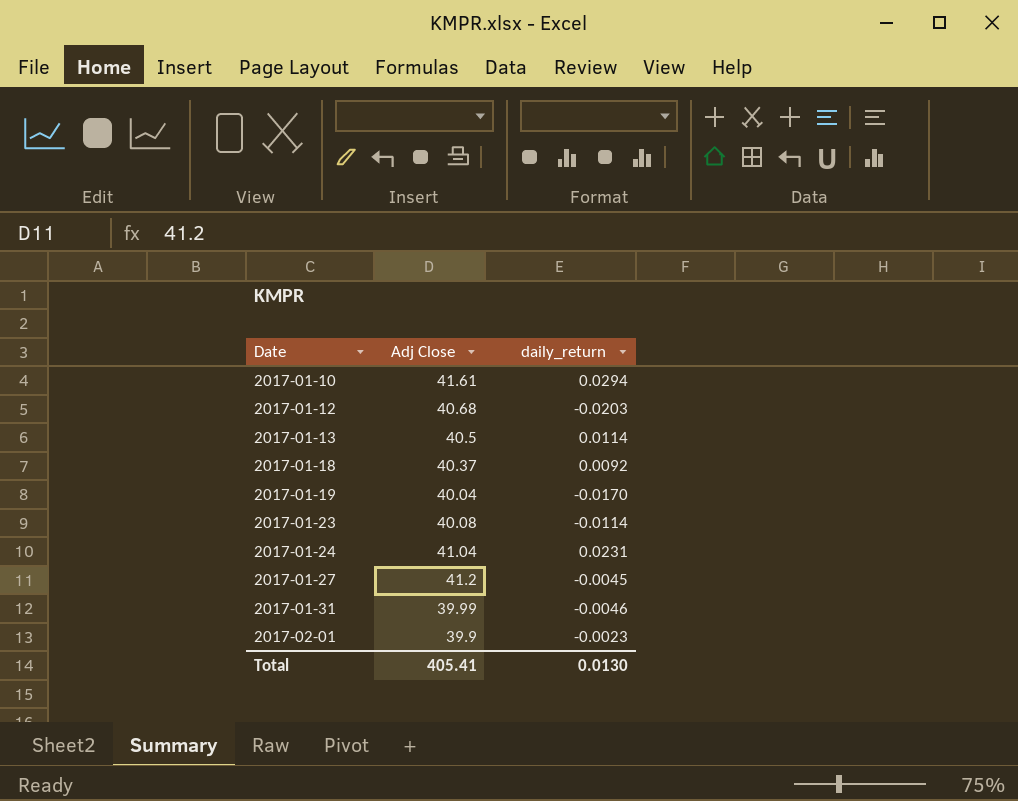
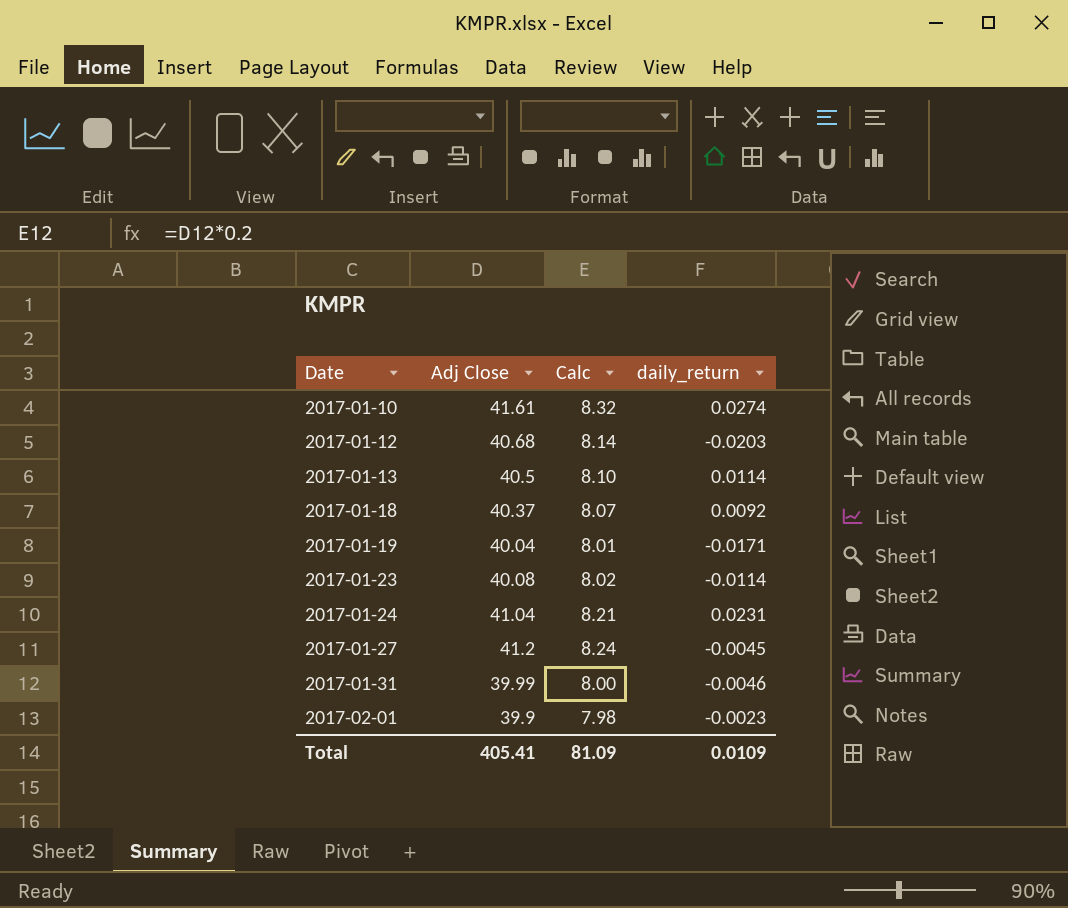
column Calc | formula: none -> [Adj Close] * 0.2
2017-01-10 | daily_return: 0.0294 -> 0.0274
2017-01-19 | daily_return: -0.0170 -> -0.0171
Total | daily_return: 0.0130 -> 0.0109

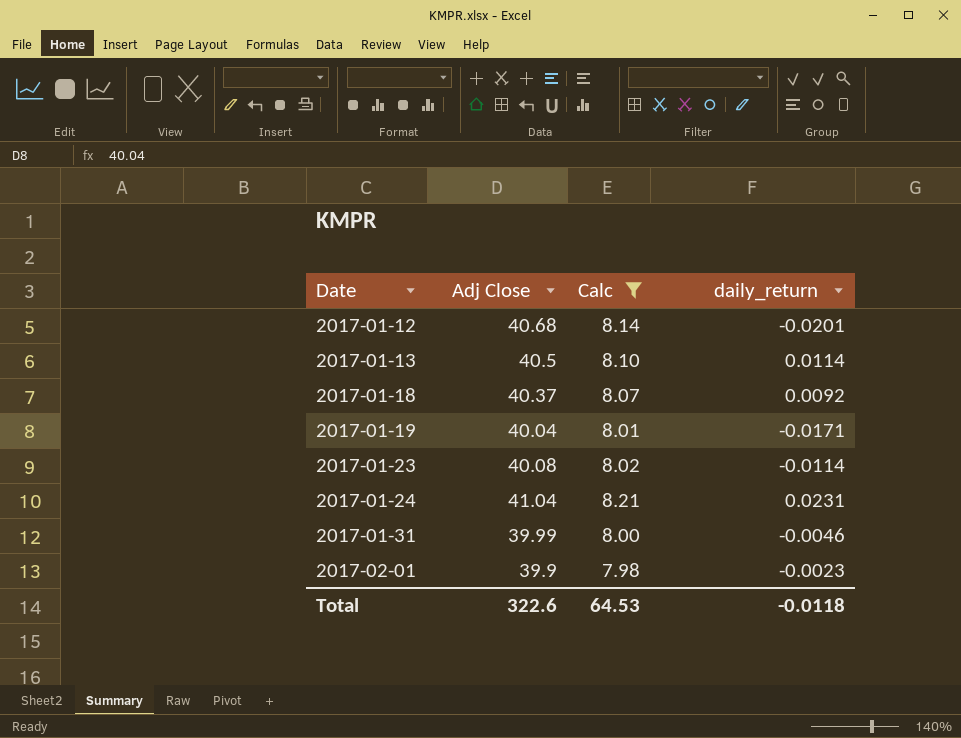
filter: none -> Calc <= 8.21
2017-01-12 | daily_return: -0.0203 -> -0.0201
Total | Adj Close: 405.41 -> 322.6
Total | Calc: 81.09 -> 64.53
Total | daily_return: 0.0109 -> -0.0118

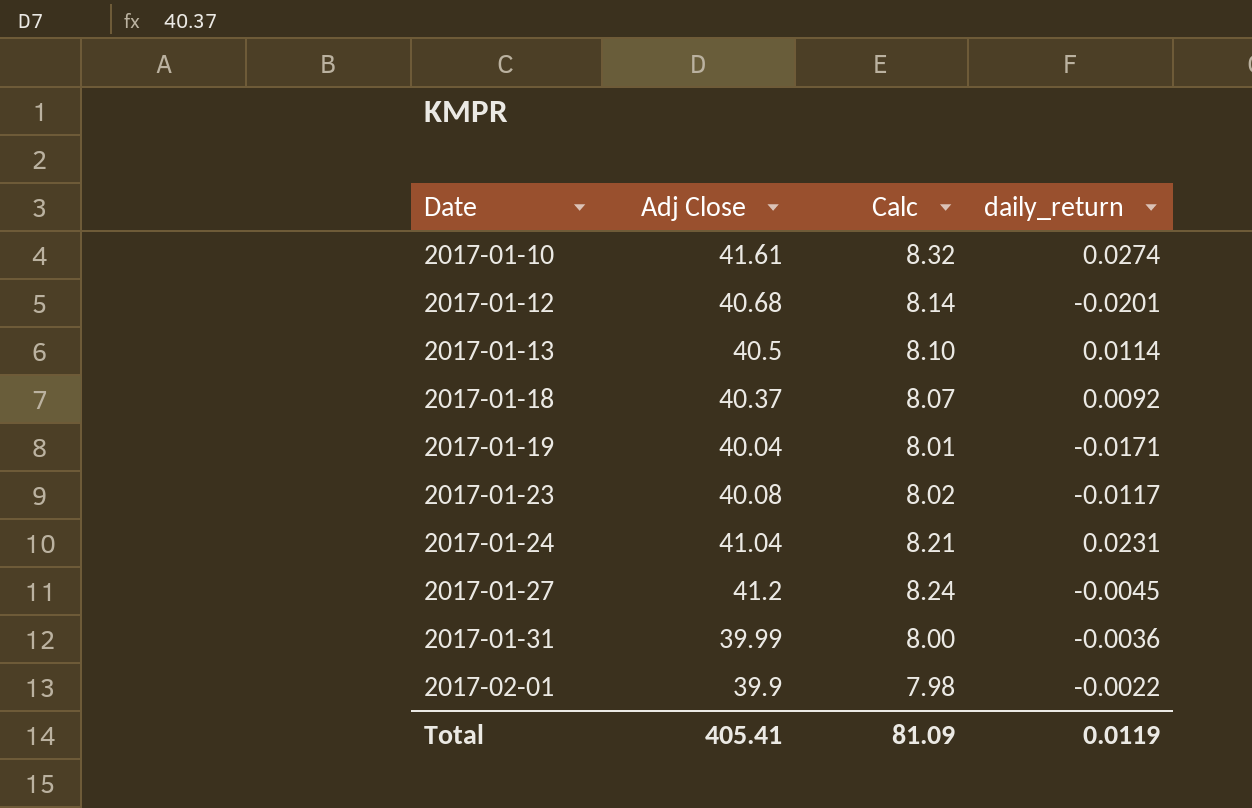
filter: Calc <= 8.21 -> none
2017-01-23 | daily_return: -0.0114 -> -0.0117
2017-01-31 | daily_return: -0.0046 -> -0.0036
2017-02-01 | daily_return: -0.0023 -> -0.0022
Total | Adj Close: 322.6 -> 405.41
Total | Calc: 64.53 -> 81.09
Total | daily_return: -0.0118 -> 0.0119

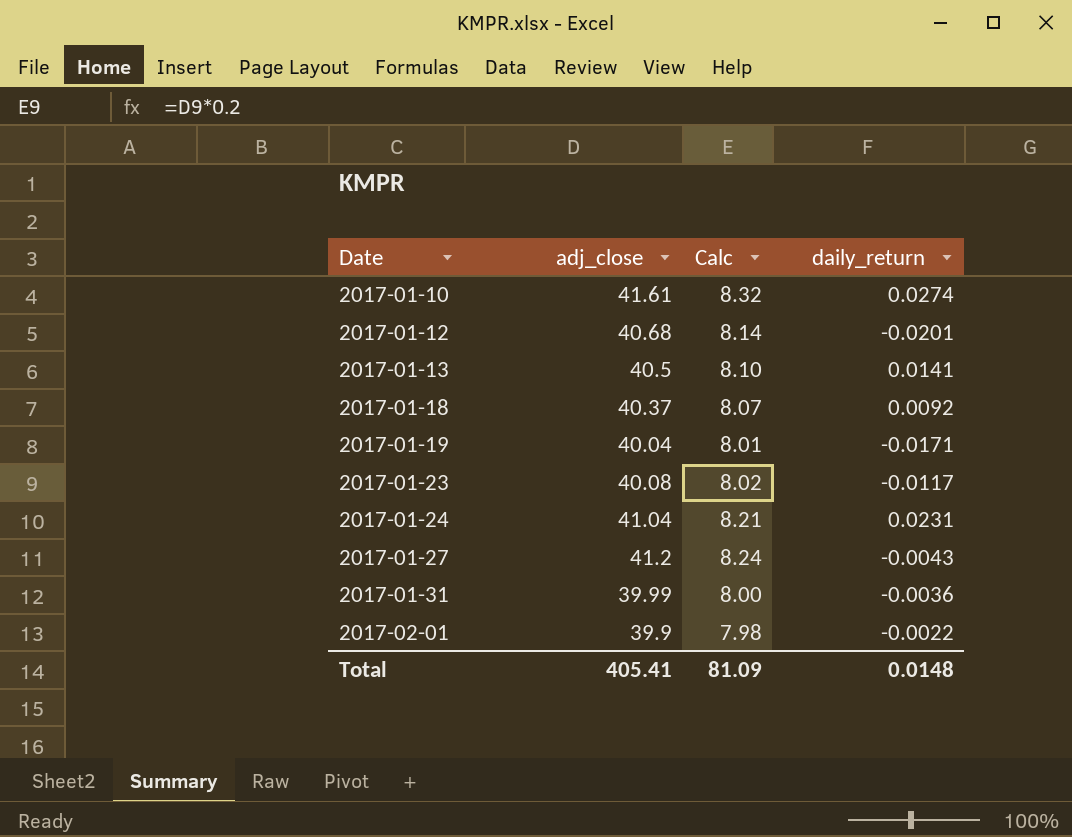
column name: Adj Close -> adj_close
2017-01-13 | daily_return: 0.0114 -> 0.0141
2017-01-27 | daily_return: -0.0045 -> -0.0043
Total | daily_return: 0.0119 -> 0.0148

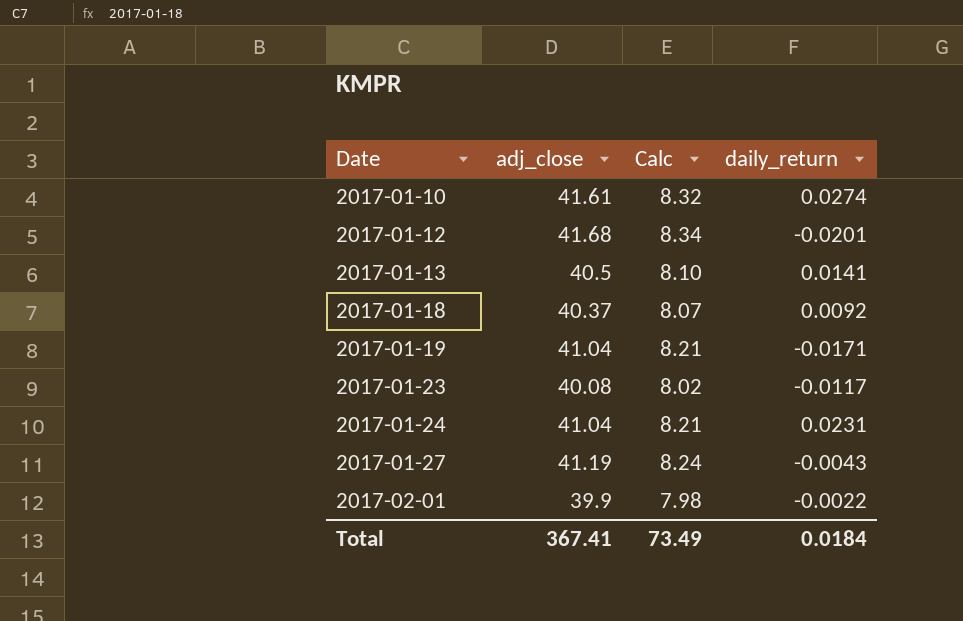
row 2017-01-31: 39.99 | 8.00 | -0.0036 -> none
2017-01-12 | adj_close: 40.68 -> 41.68
2017-01-12 | Calc: 8.14 -> 8.34
2017-01-19 | adj_close: 40.04 -> 41.04
2017-01-19 | Calc: 8.01 -> 8.21
2017-01-27 | adj_close: 41.2 -> 41.19
Total | adj_close: 405.41 -> 367.41
Total | Calc: 81.09 -> 73.49
Total | daily_return: 0.0148 -> 0.0184

